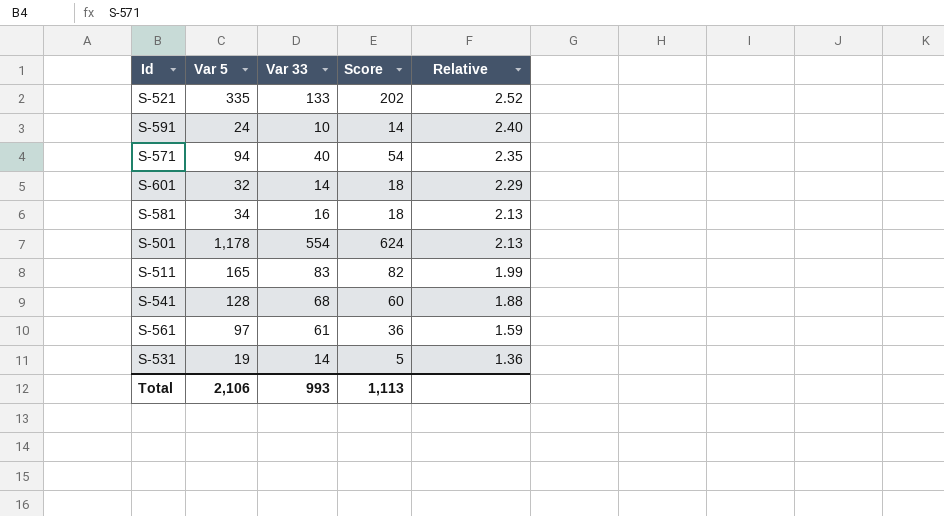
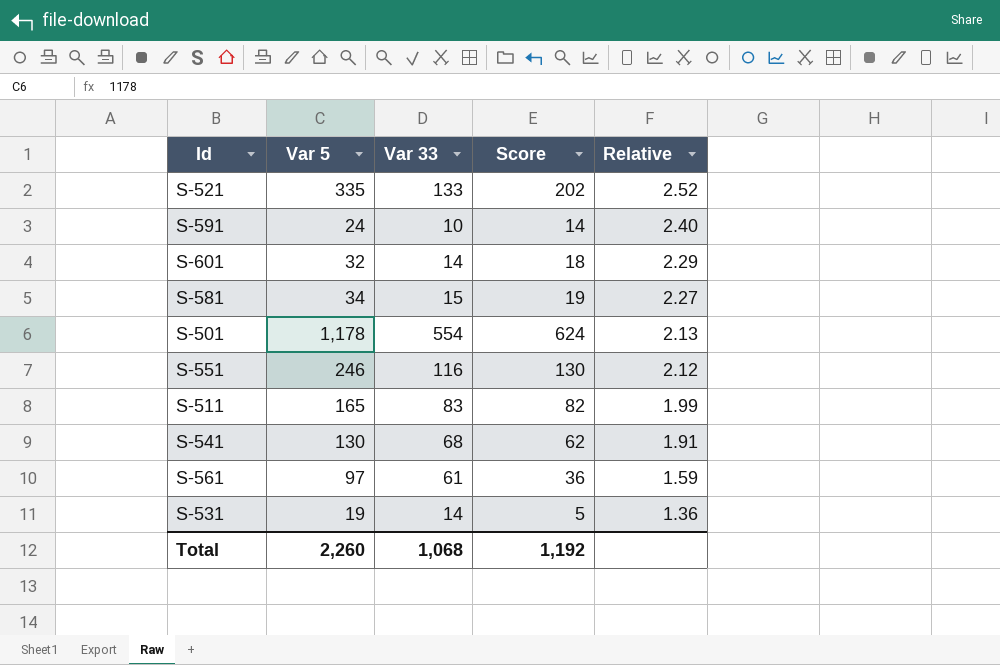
row S-571: 94 | 40 | 54 | 2.35 -> none
S-581 | Var 33: 16 -> 15
S-581 | Score: 18 -> 19
S-581 | Relative: 2.13 -> 2.27
row S-551: none -> 246 | 116 | 130 | 2.12
S-541 | Var 5: 128 -> 130
S-541 | Score: 60 -> 62
S-541 | Relative: 1.88 -> 1.91
Total | Var 5: 2,106 -> 2,260
Total | Var 33: 993 -> 1,068
Total | Score: 1,113 -> 1,192

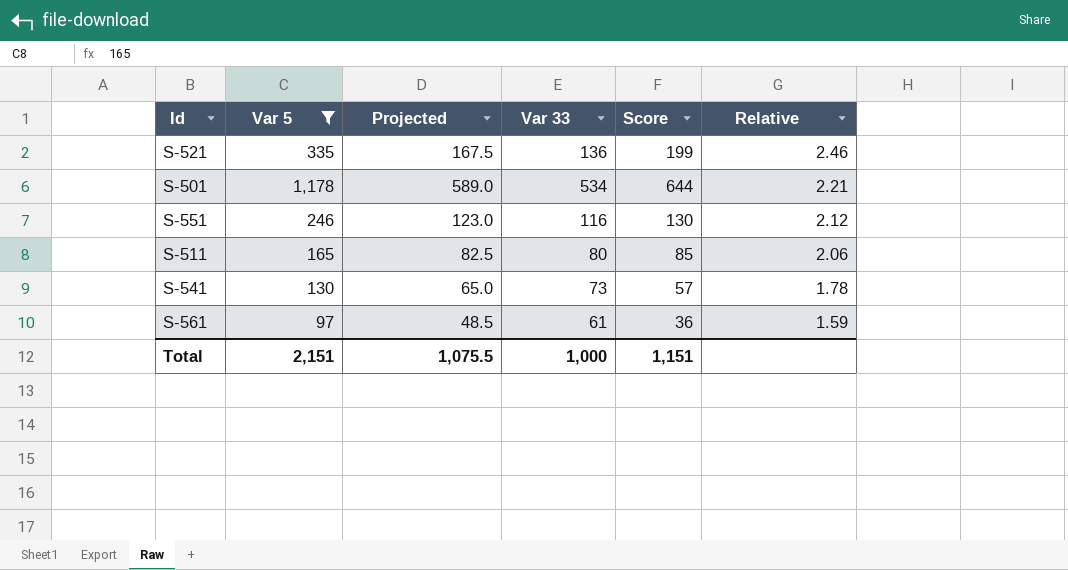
filter: none -> Var 5 >= 97
column Projected | formula: none -> [Var 5] * 0.5
S-521 | Var 33: 133 -> 136
S-521 | Score: 202 -> 199
S-521 | Relative: 2.52 -> 2.46
S-501 | Var 33: 554 -> 534
S-501 | Score: 624 -> 644
S-501 | Relative: 2.13 -> 2.21
S-511 | Var 33: 83 -> 80
S-511 | Score: 82 -> 85
S-511 | Relative: 1.99 -> 2.06
S-541 | Var 33: 68 -> 73
S-541 | Score: 62 -> 57
S-541 | Relative: 1.91 -> 1.78
Total | Var 5: 2,260 -> 2,151
Total | Var 33: 1,068 -> 1,000
Total | Score: 1,192 -> 1,151

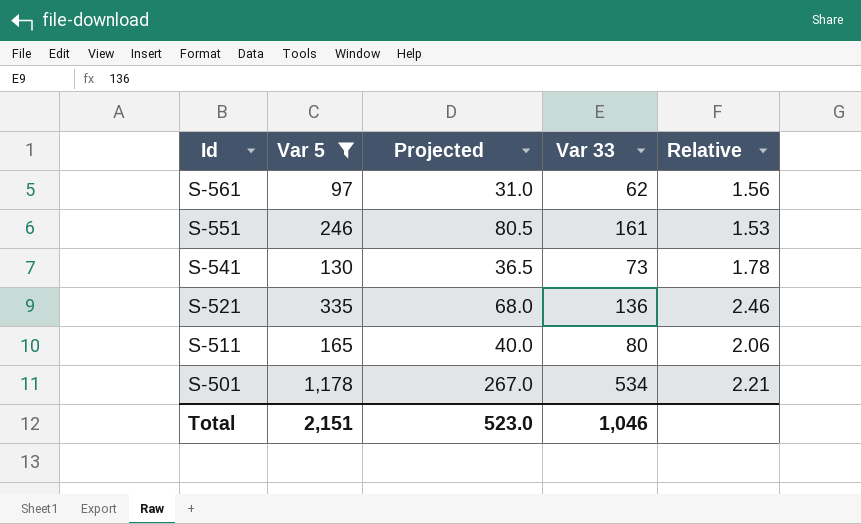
row order: Relative descending -> Id descending
column Score | formula: [Var 5] - [Var 33] -> none
column Projected | formula: [Var 5] * 0.5 -> [Var 33] * 0.5
S-561 | Var 33: 61 -> 62
S-561 | Relative: 1.59 -> 1.56
S-551 | Var 33: 116 -> 161
S-551 | Relative: 2.12 -> 1.53
Total | Projected: 1,075.5 -> 523.0
Total | Var 33: 1,000 -> 1,046

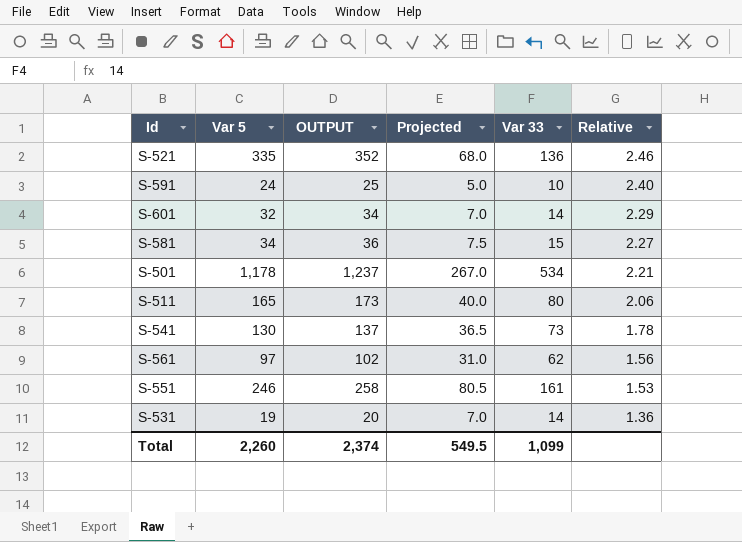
filter: Var 5 >= 97 -> none
row order: Id descending -> Relative descending
column OUTPUT | formula: none -> [Var 5] * 1.05
Total | Var 5: 2,151 -> 2,260
Total | Projected: 523.0 -> 549.5
Total | Var 33: 1,046 -> 1,099

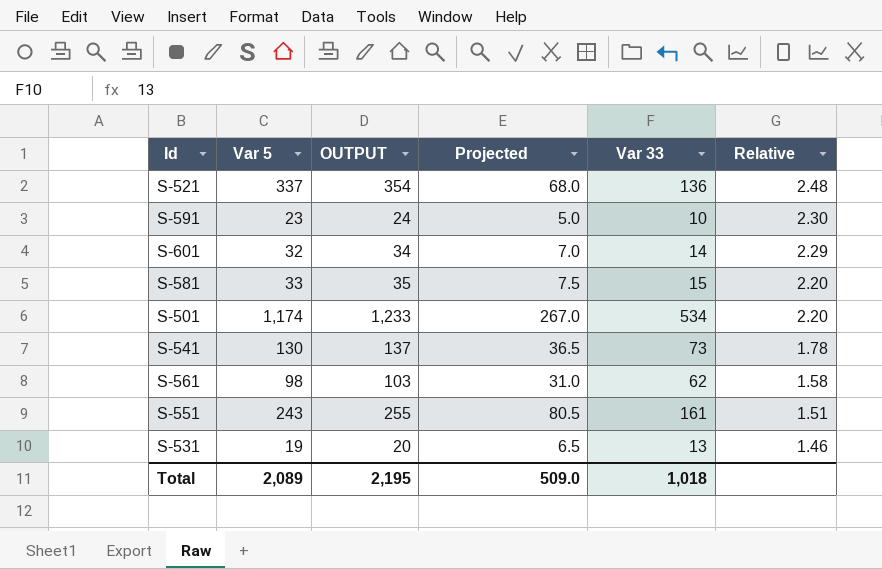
row S-511: 165 | 173 | 40.0 | 80 | 2.06 -> none
S-521 | Var 5: 335 -> 337
S-521 | OUTPUT: 352 -> 354
S-521 | Relative: 2.46 -> 2.48
S-591 | Var 5: 24 -> 23
S-591 | OUTPUT: 25 -> 24
S-591 | Relative: 2.40 -> 2.30
S-581 | Var 5: 34 -> 33
S-581 | OUTPUT: 36 -> 35
S-581 | Relative: 2.27 -> 2.20
S-501 | Var 5: 1,178 -> 1,174
S-501 | OUTPUT: 1,237 -> 1,233
S-501 | Relative: 2.21 -> 2.20
S-561 | Var 5: 97 -> 98
S-561 | OUTPUT: 102 -> 103
S-561 | Relative: 1.56 -> 1.58
S-551 | Var 5: 246 -> 243
S-551 | OUTPUT: 258 -> 255
S-551 | Relative: 1.53 -> 1.51
S-531 | Projected: 7.0 -> 6.5
S-531 | Var 33: 14 -> 13
S-531 | Relative: 1.36 -> 1.46
Total | Var 5: 2,260 -> 2,089
Total | OUTPUT: 2,374 -> 2,195
Total | Projected: 549.5 -> 509.0
Total | Var 33: 1,099 -> 1,018

